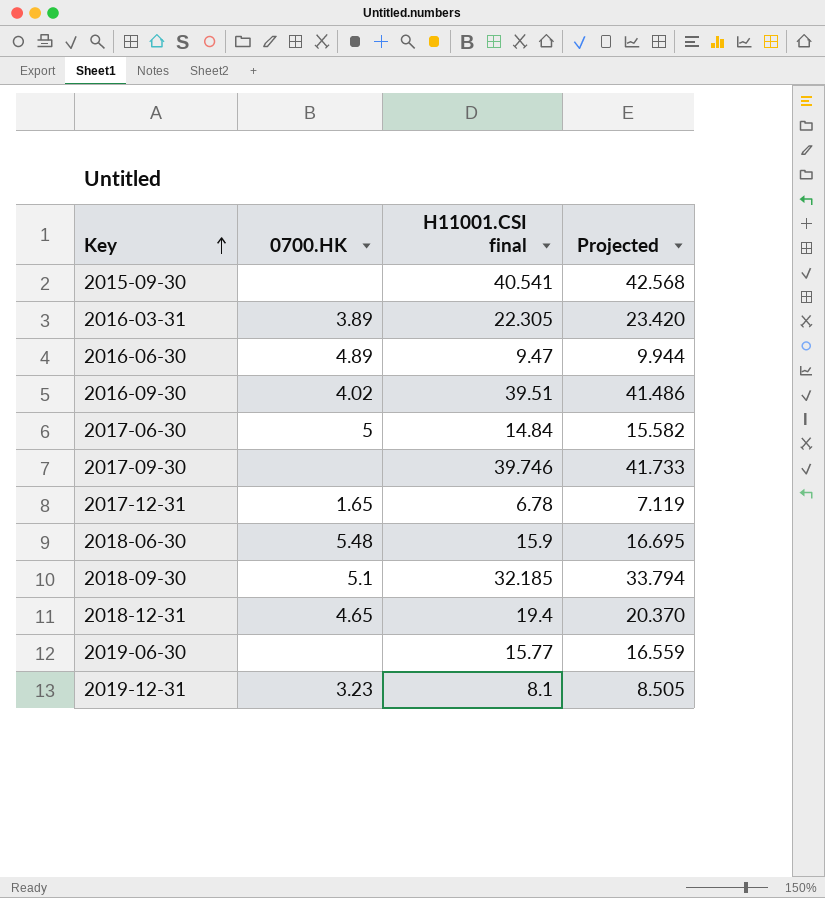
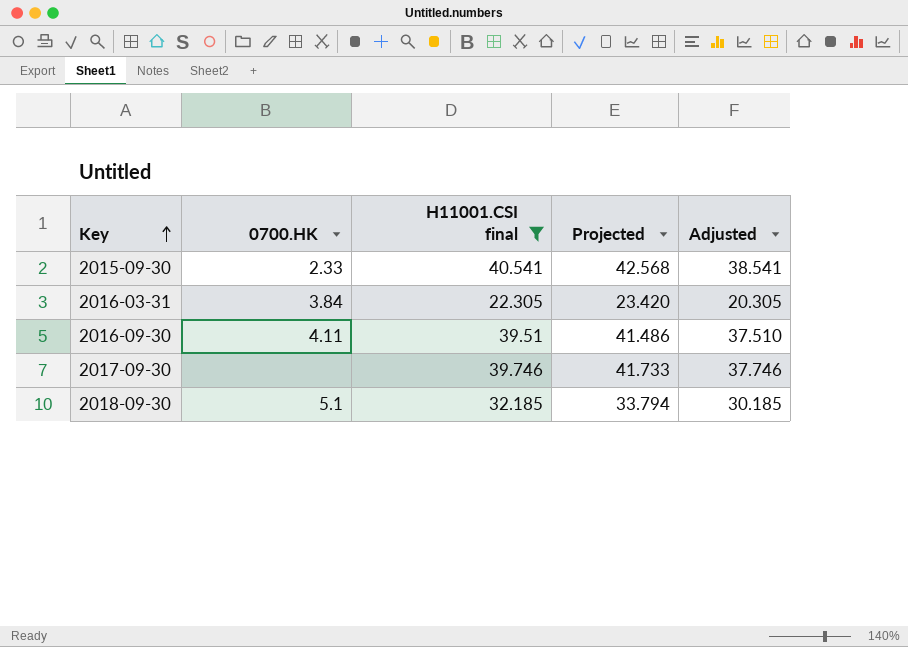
filter: none -> H11001.CSI final >= 22.305
column Adjusted | formula: none -> [H11001.CSI final] - 2
2015-09-30 | 0700.HK: none -> 2.33
2016-03-31 | 0700.HK: 3.89 -> 3.84
2016-09-30 | 0700.HK: 4.02 -> 4.11

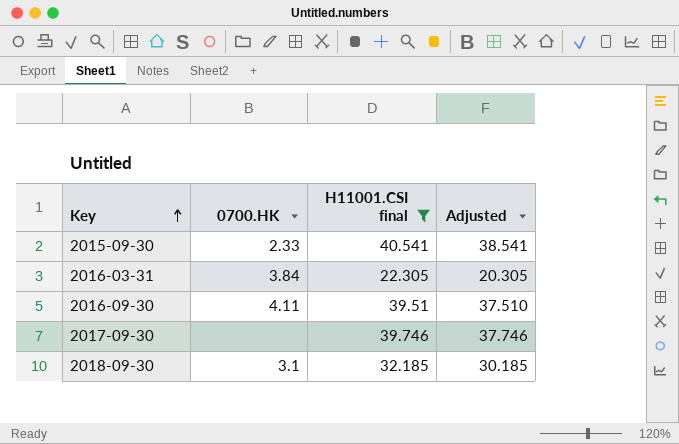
column Projected | formula: [H11001.CSI final] * 1.05 -> none
2018-09-30 | 0700.HK: 5.1 -> 3.1

